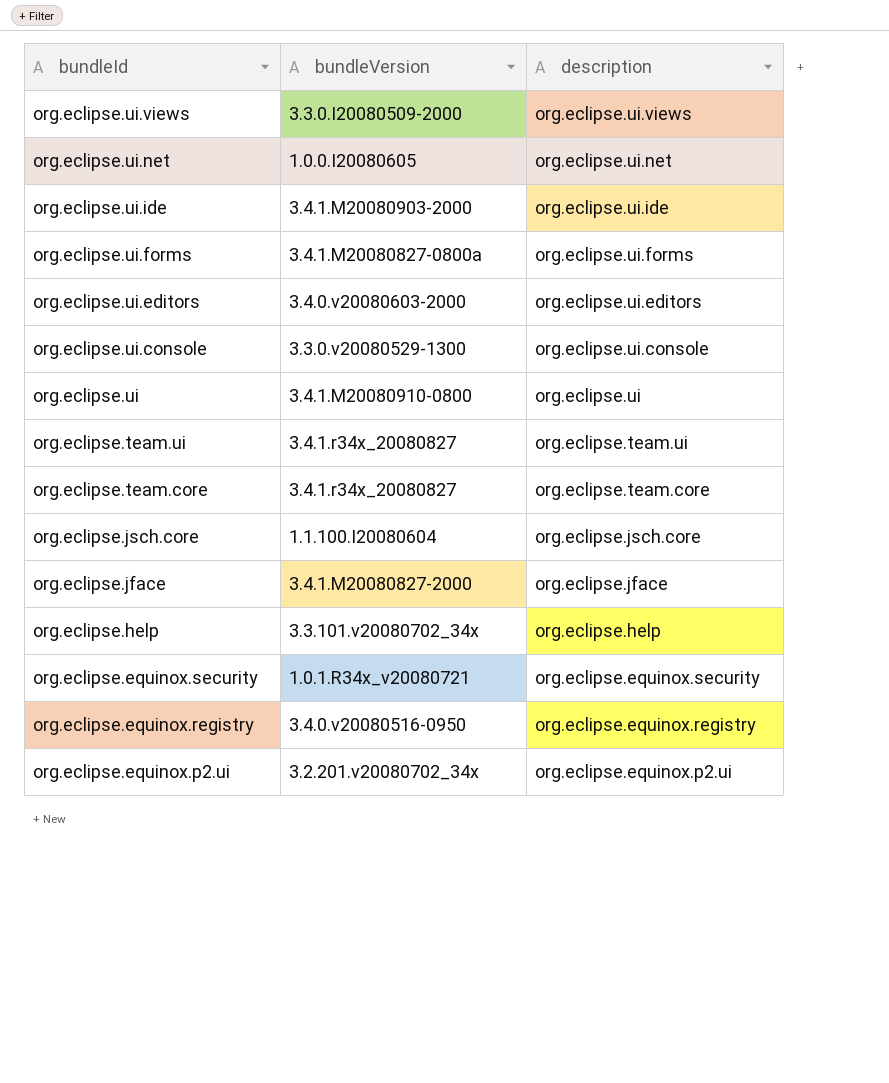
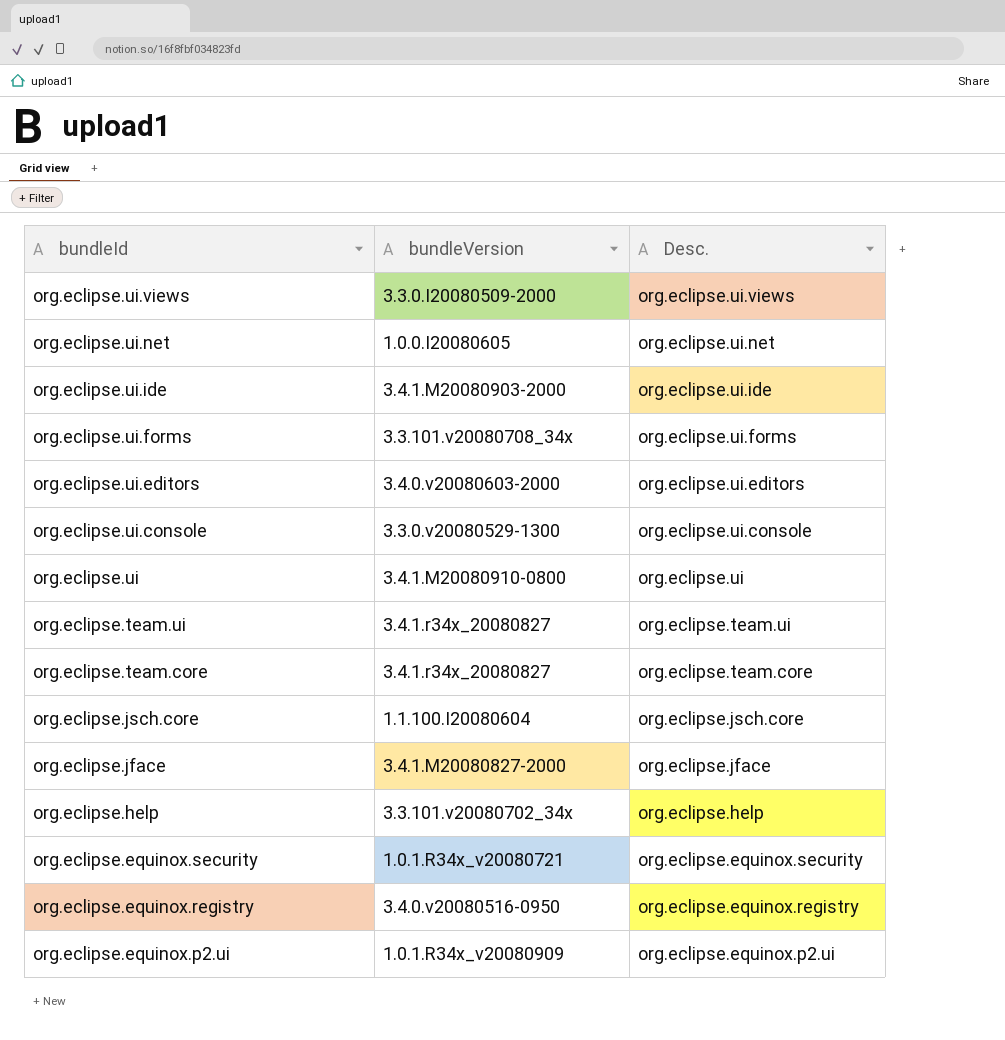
column name: description -> Desc.
org.eclipse.ui.forms | bundleVersion: 3.4.1.M20080827-0800a -> 3.3.101.v20080708_34x
org.eclipse.equinox.p2.ui | bundleVersion: 3.2.201.v20080702_34x -> 1.0.1.R34x_v20080909

